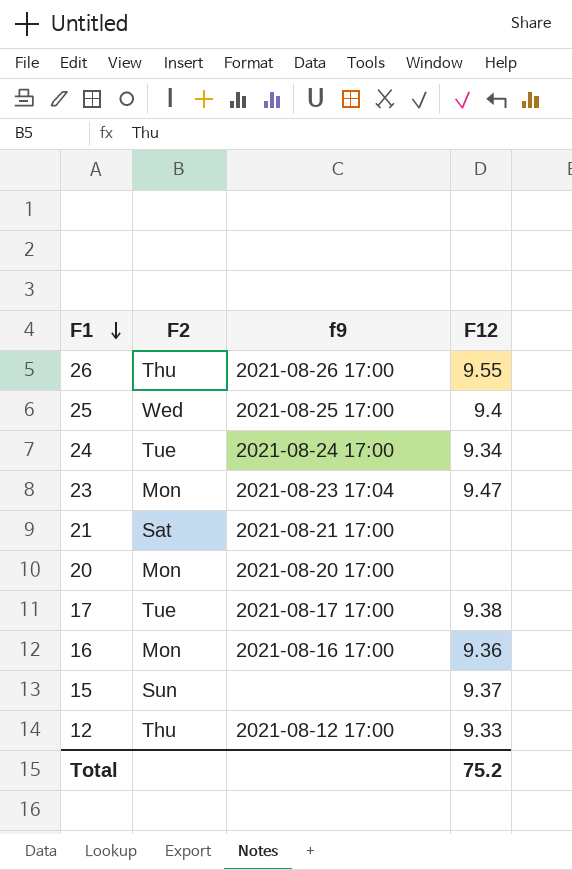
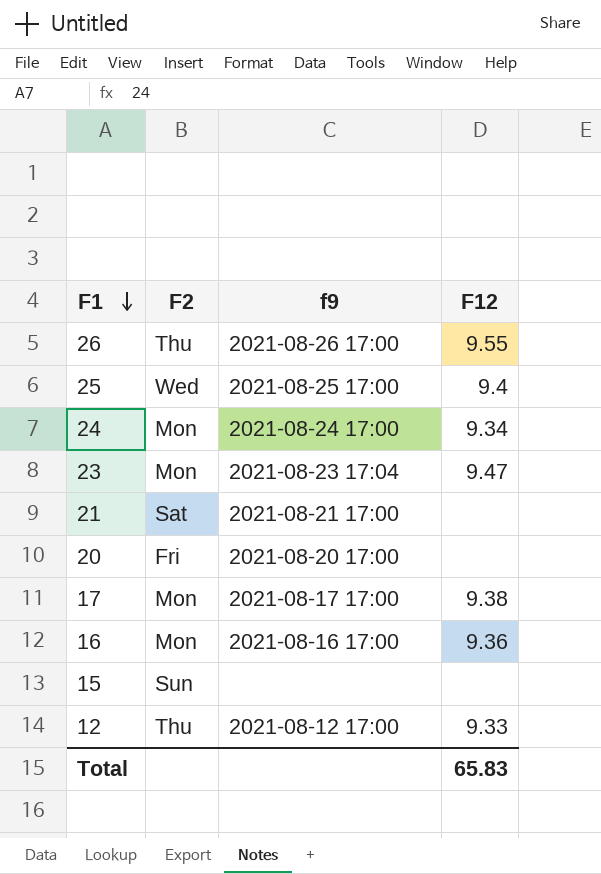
24 | F2: Tue -> Mon
20 | F2: Mon -> Fri
17 | F2: Tue -> Mon
15 | F12: 9.37 -> none
Total | F12: 75.2 -> 65.83

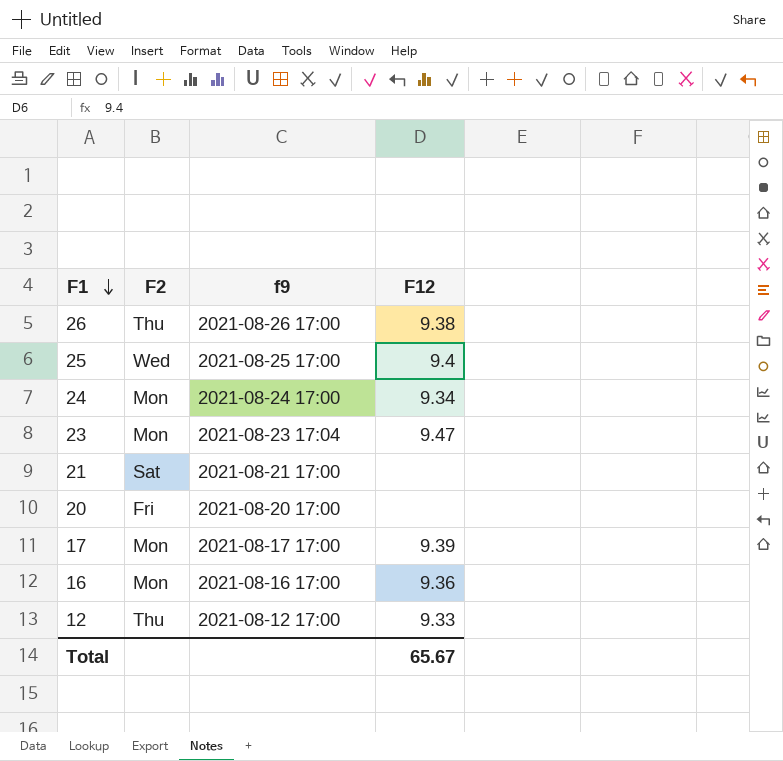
row 15: Sun | none | none -> none
26 | F12: 9.55 -> 9.38
17 | F12: 9.38 -> 9.39
Total | F12: 65.83 -> 65.67

